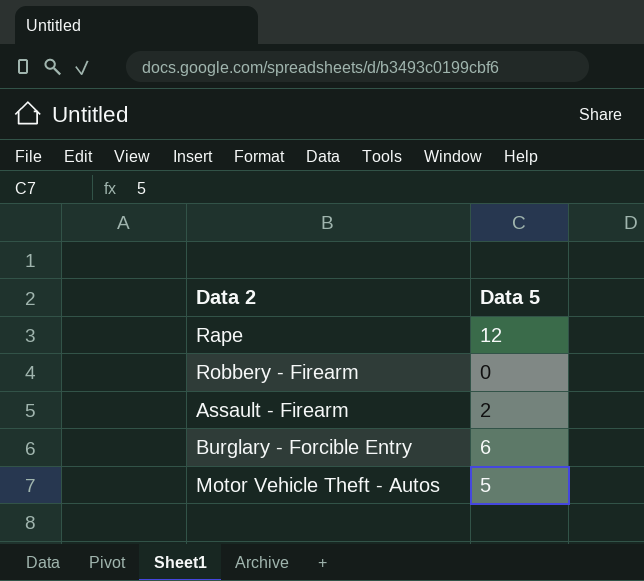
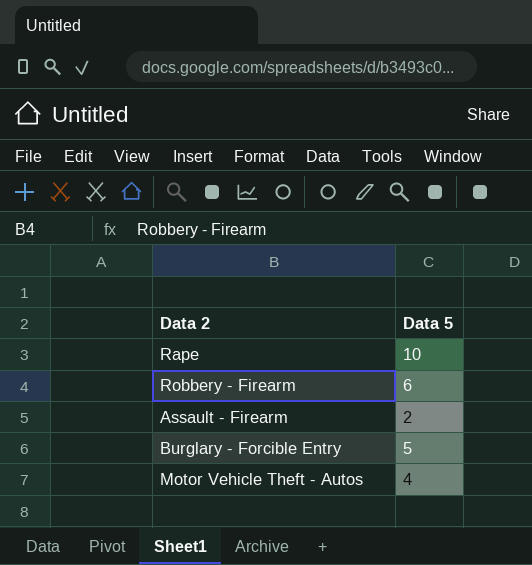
Rape | Data 5: 12 -> 10
Robbery - Firearm | Data 5: 0 -> 6
Burglary - Forcible Entry | Data 5: 6 -> 5
Motor Vehicle Theft - Autos | Data 5: 5 -> 4

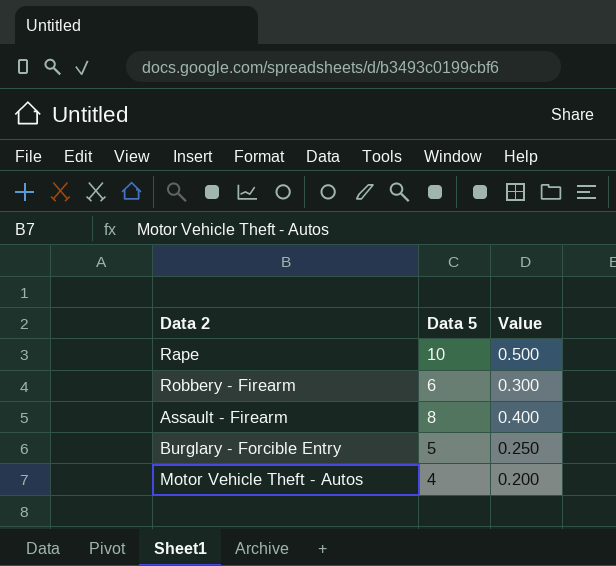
column Value | formula: none -> [Data 5] * 0.05
Assault - Firearm | Data 5: 2 -> 8

